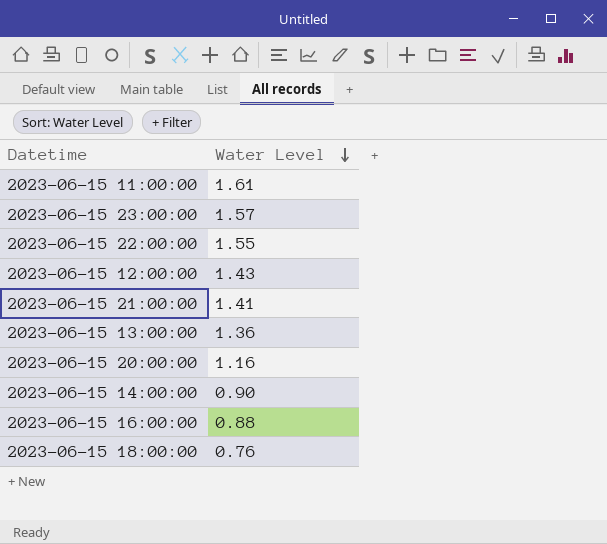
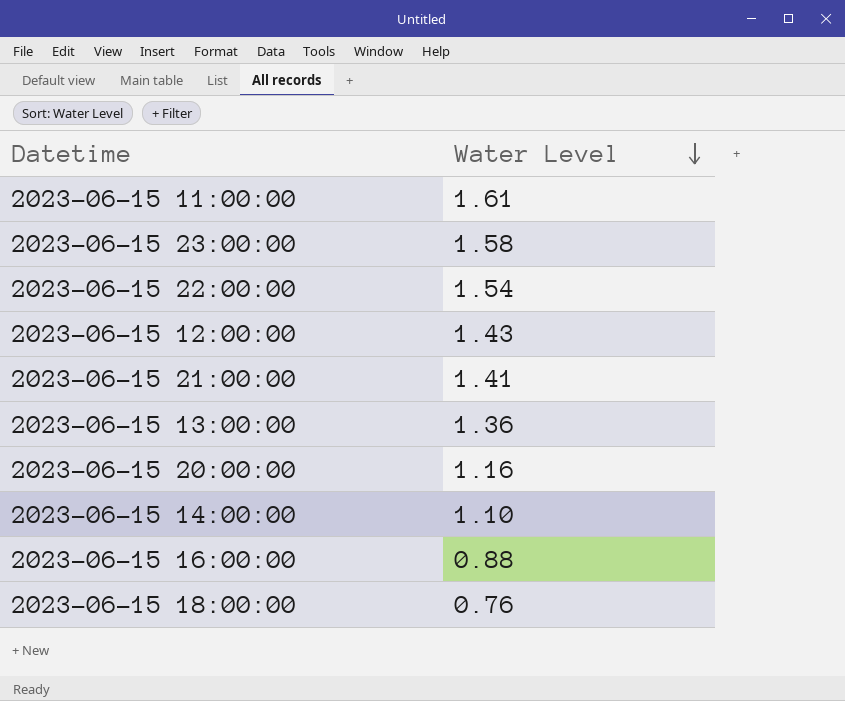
2023-06-15 23:00:00 | Water Level: 1.57 -> 1.58
2023-06-15 22:00:00 | Water Level: 1.55 -> 1.54
2023-06-15 14:00:00 | Water Level: 0.90 -> 1.10

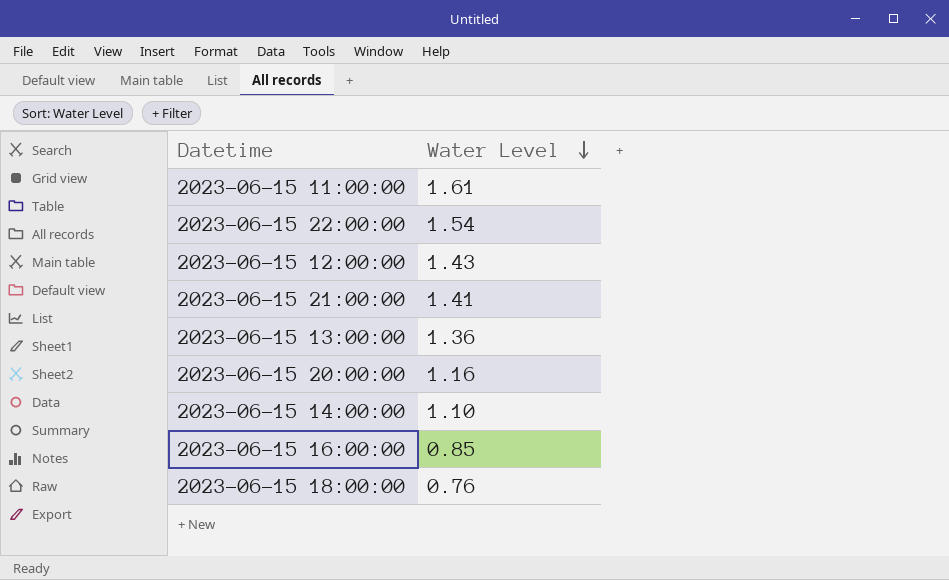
row 2023-06-15 23:00:00: 1.58 -> none
2023-06-15 16:00:00 | Water Level: 0.88 -> 0.85

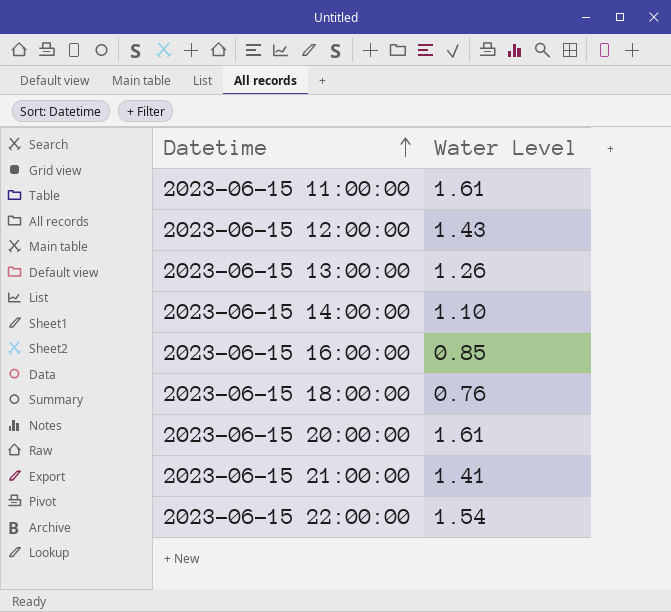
row order: Water Level descending -> Datetime ascending
2023-06-15 13:00:00 | Water Level: 1.36 -> 1.26
2023-06-15 20:00:00 | Water Level: 1.16 -> 1.61

